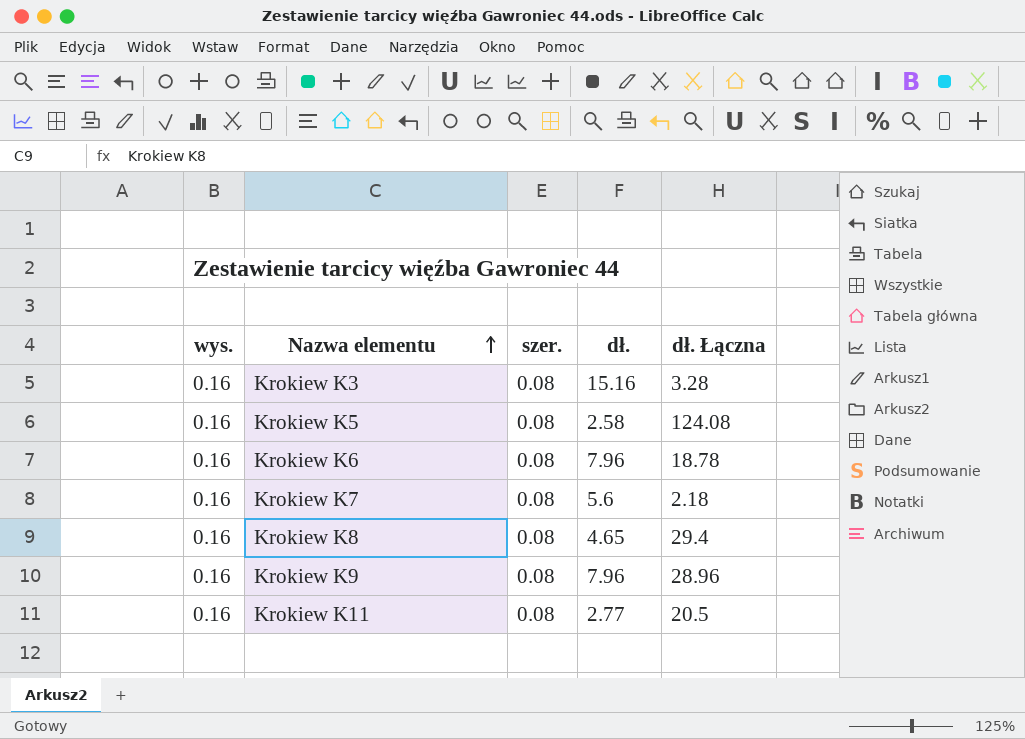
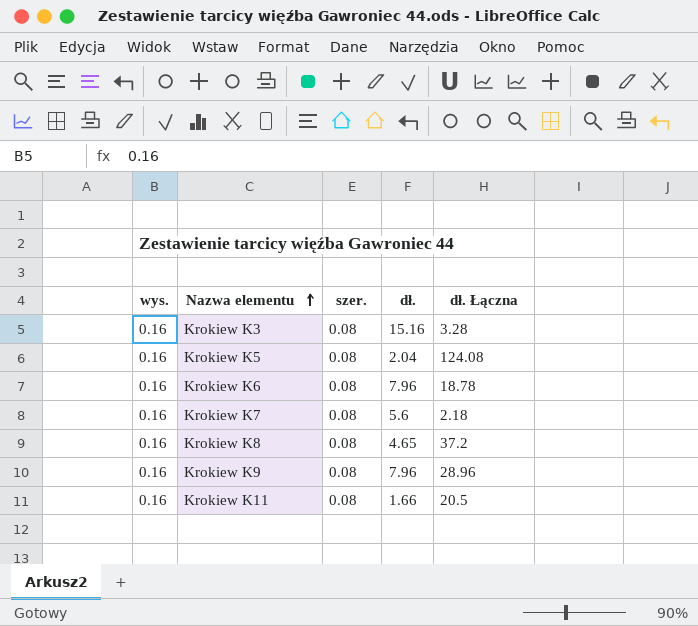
Krokiew K5 | dł.: 2.58 -> 2.04
Krokiew K8 | dł. Łączna: 29.4 -> 37.2
Krokiew K11 | dł.: 2.77 -> 1.66

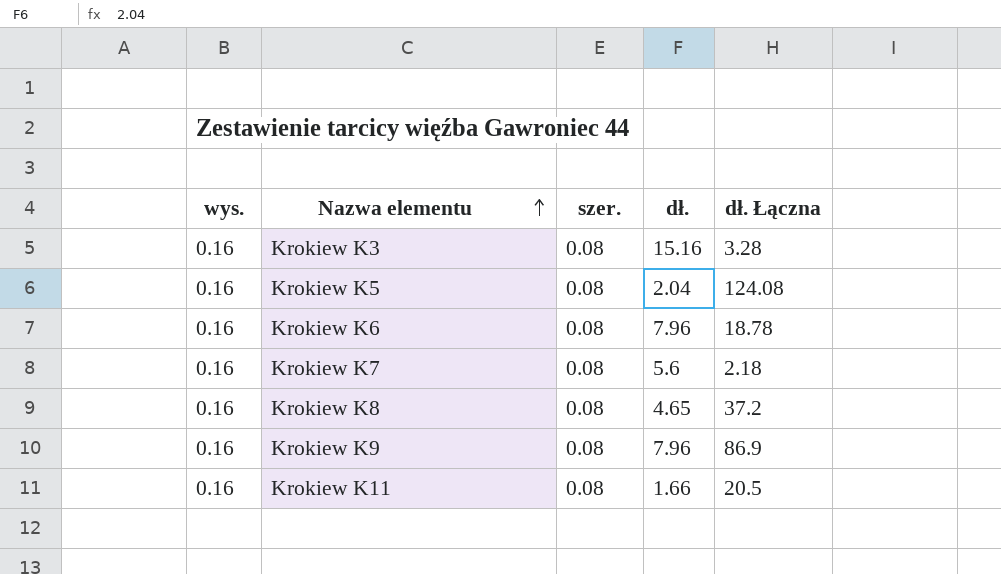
Krokiew K9 | dł. Łączna: 28.96 -> 86.9

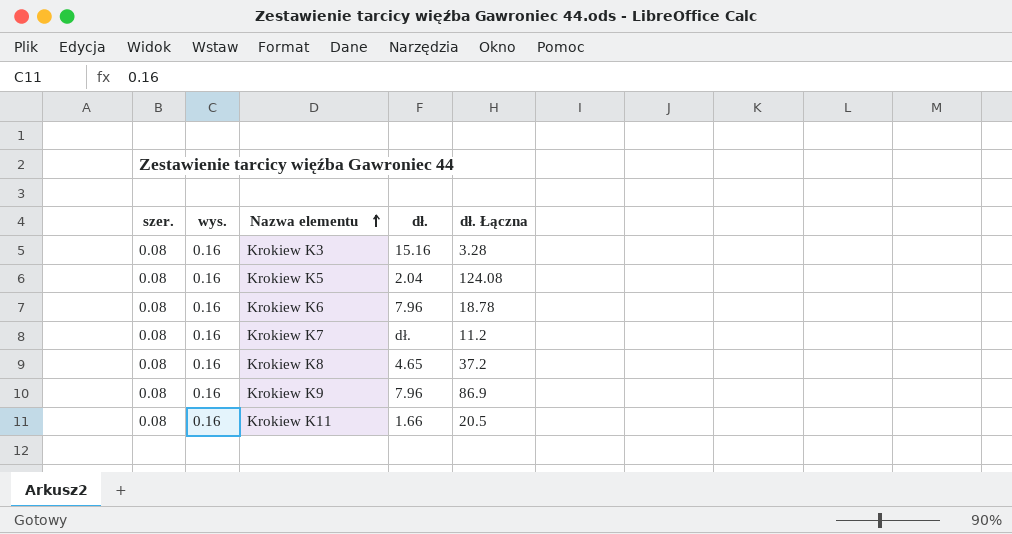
column szer. | position: 3 -> 1
Krokiew K7 | dł.: 5.6 -> dł.
Krokiew K7 | dł. Łączna: 2.18 -> 11.2

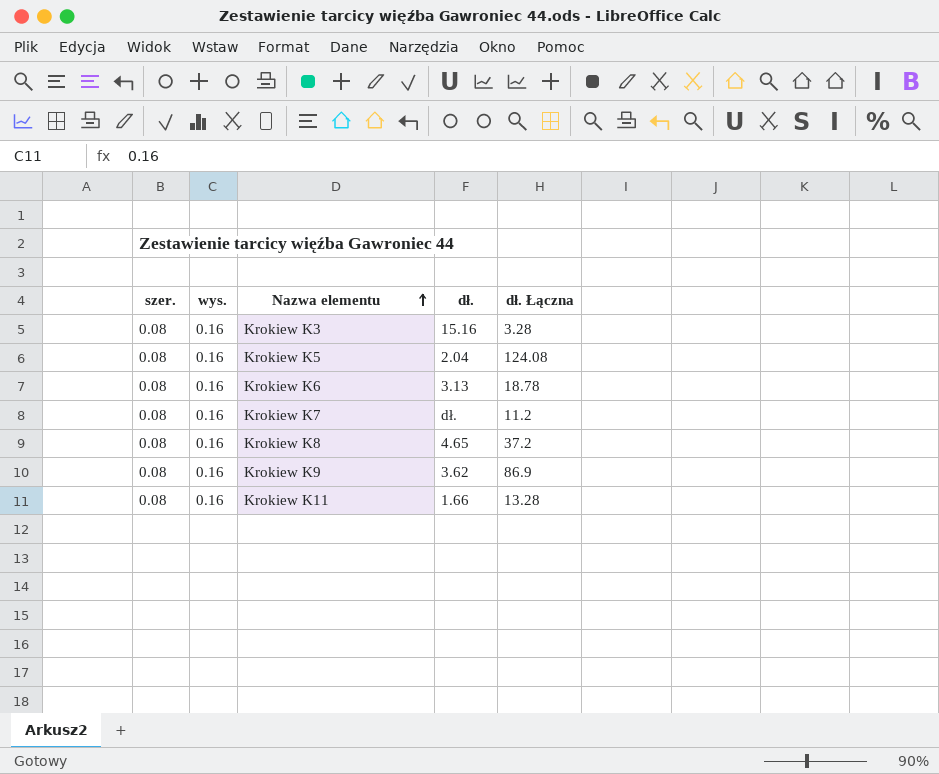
Krokiew K6 | dł.: 7.96 -> 3.13
Krokiew K9 | dł.: 7.96 -> 3.62
Krokiew K11 | dł. Łączna: 20.5 -> 13.28

